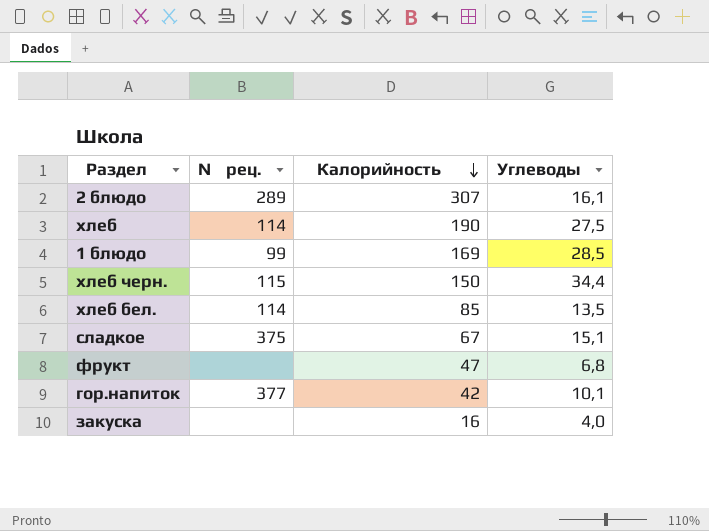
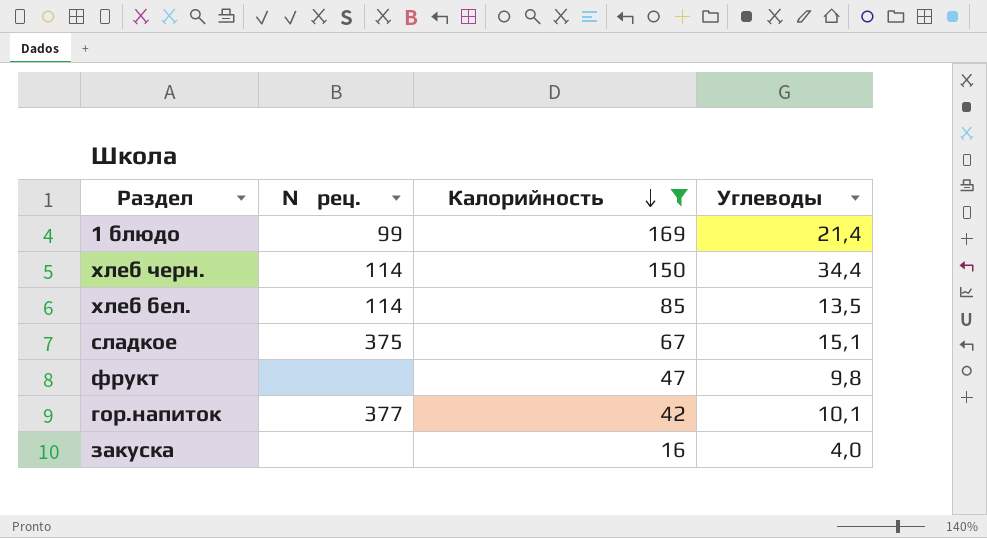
filter: none -> Калорийность <= 169
1 блюдо | Углеводы: 28,5 -> 21,4
хлеб черн. | № рец.: 115 -> 114
фрукт | Углеводы: 6,8 -> 9,8

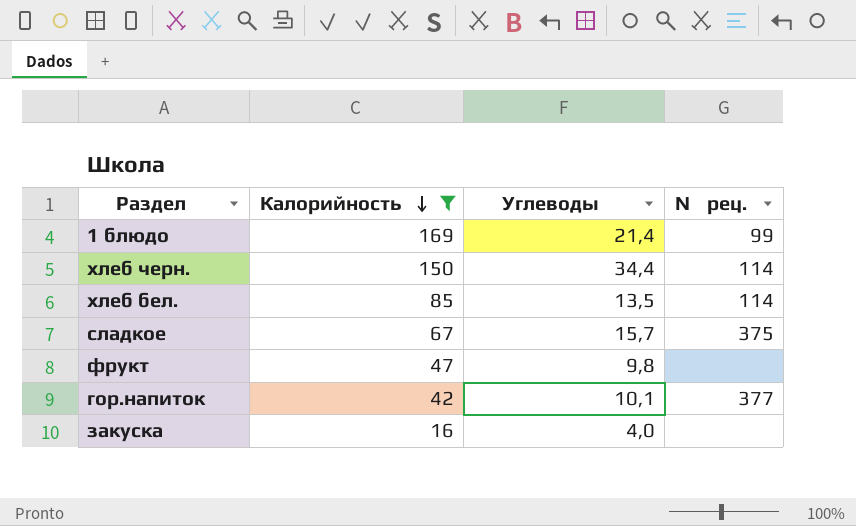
column № рец. | position: 2 -> 4
сладкое | Углеводы: 15,1 -> 15,7

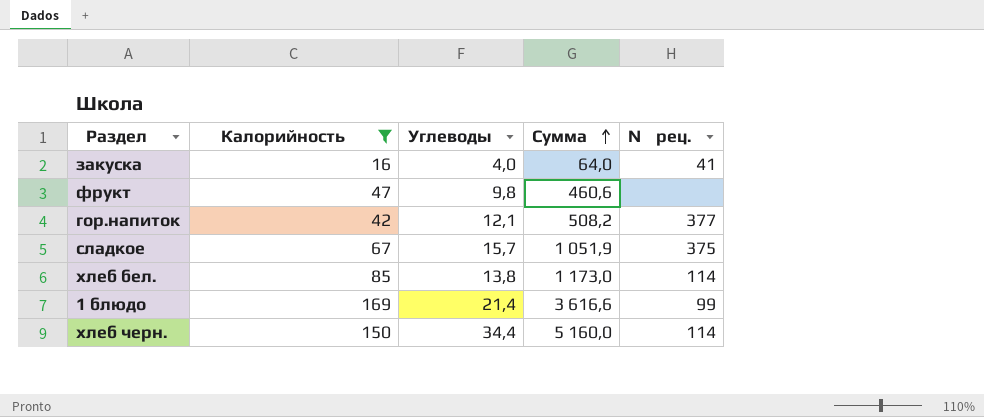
row order: Калорийность descending -> Сумма ascending
column Сумма | formula: none -> [Калорийность] * [Углеводы]
закуска | № рец.: none -> 41
гор.напиток | Углеводы: 10,1 -> 12,1
хлеб бел. | Углеводы: 13,5 -> 13,8

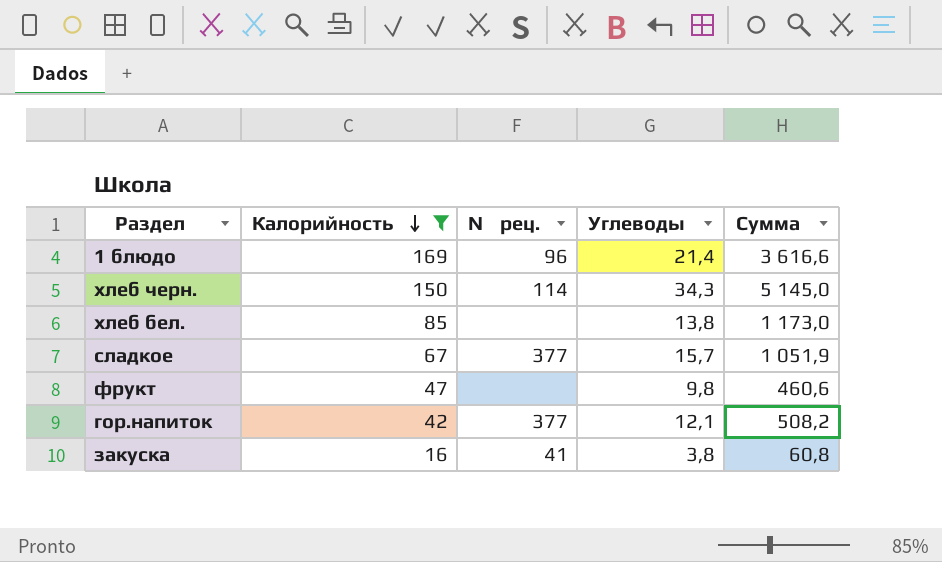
row order: Сумма ascending -> Калорийность descending
column № рец. | position: 5 -> 3
1 блюдо | № рец.: 99 -> 96
хлеб черн. | Углеводы: 34,4 -> 34,3
хлеб черн. | Сумма: 5 160,0 -> 5 145,0
хлеб бел. | № рец.: 114 -> none
сладкое | № рец.: 375 -> 377
закуска | Углеводы: 4,0 -> 3,8
закуска | Сумма: 64,0 -> 60,8

